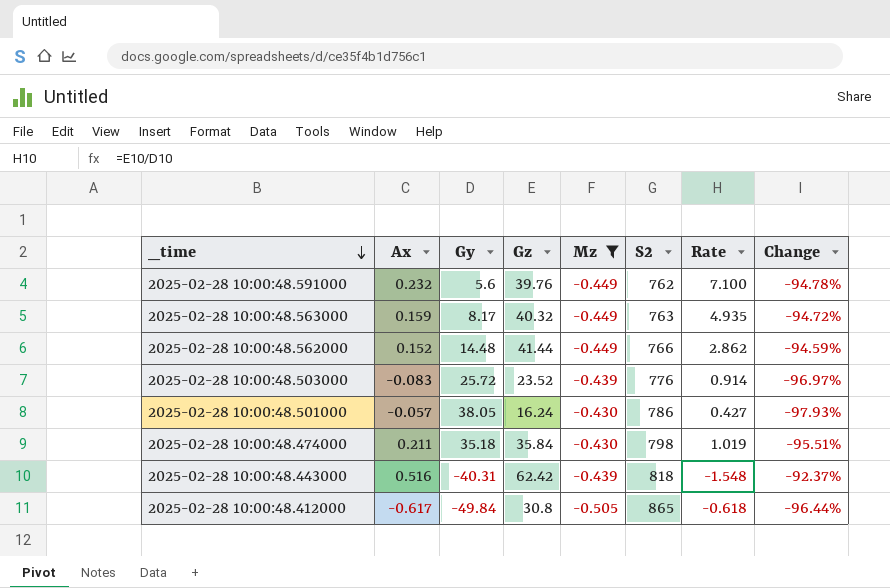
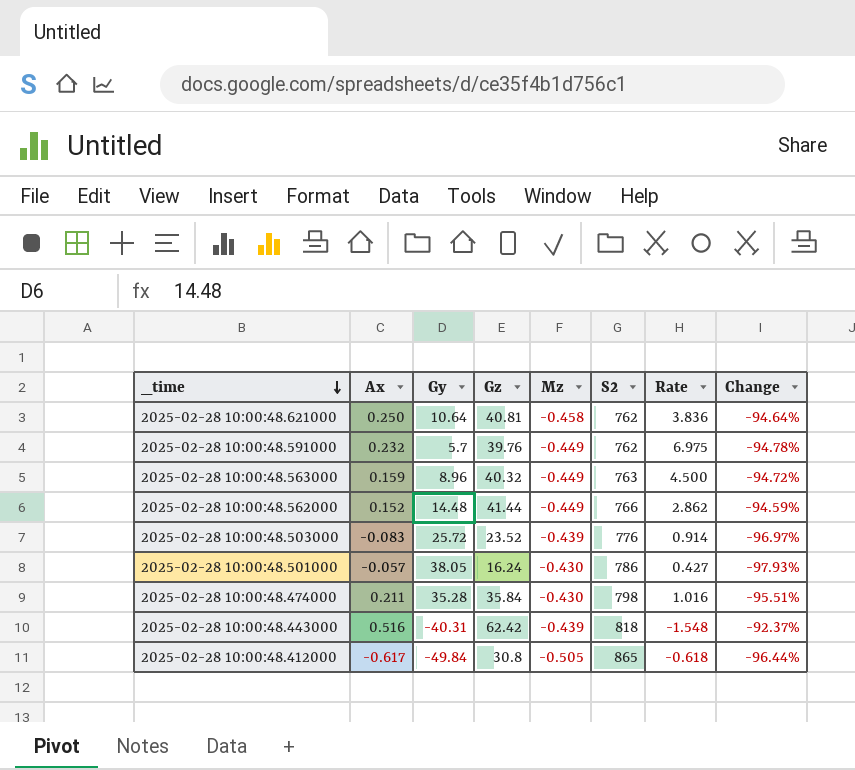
filter: Mz != -0.458 -> none
2025-02-28 10:00:48.591000 | Gy: 5.6 -> 5.7
2025-02-28 10:00:48.591000 | Rate: 7.100 -> 6.975
2025-02-28 10:00:48.563000 | Gy: 8.17 -> 8.96
2025-02-28 10:00:48.563000 | Rate: 4.935 -> 4.500
2025-02-28 10:00:48.474000 | Gy: 35.18 -> 35.28
2025-02-28 10:00:48.474000 | Rate: 1.019 -> 1.016

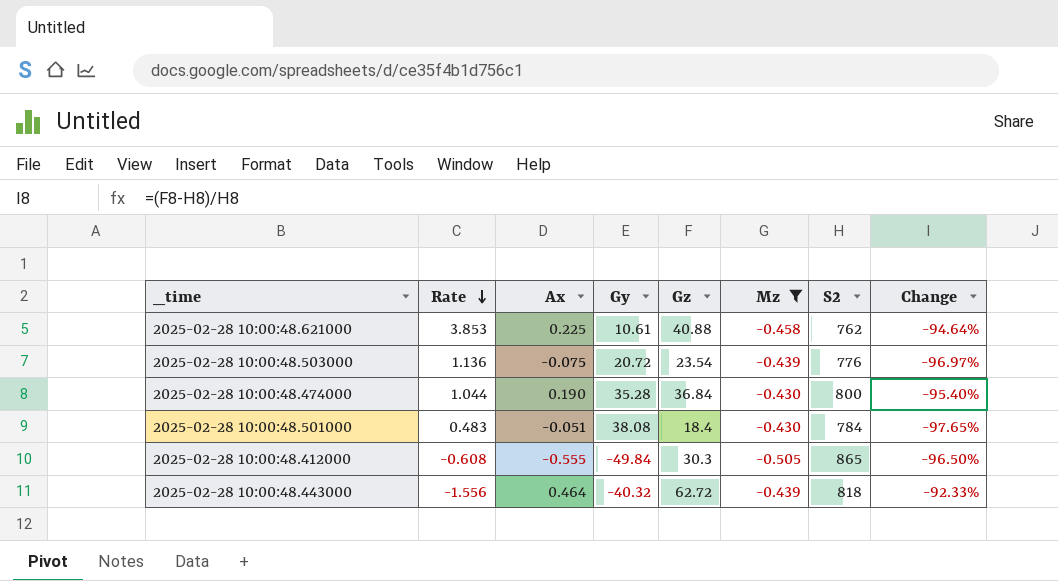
filter: none -> Mz != -0.449
row order: _time descending -> Rate descending
column Rate | position: 7 -> 2
2025-02-28 10:00:48.621000 | Rate: 3.836 -> 3.853
2025-02-28 10:00:48.621000 | Ax: 0.250 -> 0.225
2025-02-28 10:00:48.621000 | Gy: 10.64 -> 10.61
2025-02-28 10:00:48.621000 | Gz: 40.81 -> 40.88
2025-02-28 10:00:48.503000 | Rate: 0.914 -> 1.136
2025-02-28 10:00:48.503000 | Ax: -0.083 -> -0.075
2025-02-28 10:00:48.503000 | Gy: 25.72 -> 20.72
2025-02-28 10:00:48.503000 | Gz: 23.52 -> 23.54
2025-02-28 10:00:48.474000 | Rate: 1.016 -> 1.044
2025-02-28 10:00:48.474000 | Ax: 0.211 -> 0.190
2025-02-28 10:00:48.474000 | Gz: 35.84 -> 36.84
2025-02-28 10:00:48.474000 | S2: 798 -> 800
2025-02-28 10:00:48.474000 | Change: -95.51% -> -95.40%
2025-02-28 10:00:48.501000 | Rate: 0.427 -> 0.483
2025-02-28 10:00:48.501000 | Ax: -0.057 -> -0.051
2025-02-28 10:00:48.501000 | Gy: 38.05 -> 38.08
2025-02-28 10:00:48.501000 | Gz: 16.24 -> 18.4
2025-02-28 10:00:48.501000 | S2: 786 -> 784
2025-02-28 10:00:48.501000 | Change: -97.93% -> -97.65%
2025-02-28 10:00:48.412000 | Rate: -0.618 -> -0.608
2025-02-28 10:00:48.412000 | Ax: -0.617 -> -0.555
2025-02-28 10:00:48.412000 | Gz: 30.8 -> 30.3
2025-02-28 10:00:48.412000 | Change: -96.44% -> -96.50%
2025-02-28 10:00:48.443000 | Rate: -1.548 -> -1.556
2025-02-28 10:00:48.443000 | Ax: 0.516 -> 0.464
2025-02-28 10:00:48.443000 | Gy: -40.31 -> -40.32
2025-02-28 10:00:48.443000 | Gz: 62.42 -> 62.72
2025-02-28 10:00:48.443000 | Change: -92.37% -> -92.33%

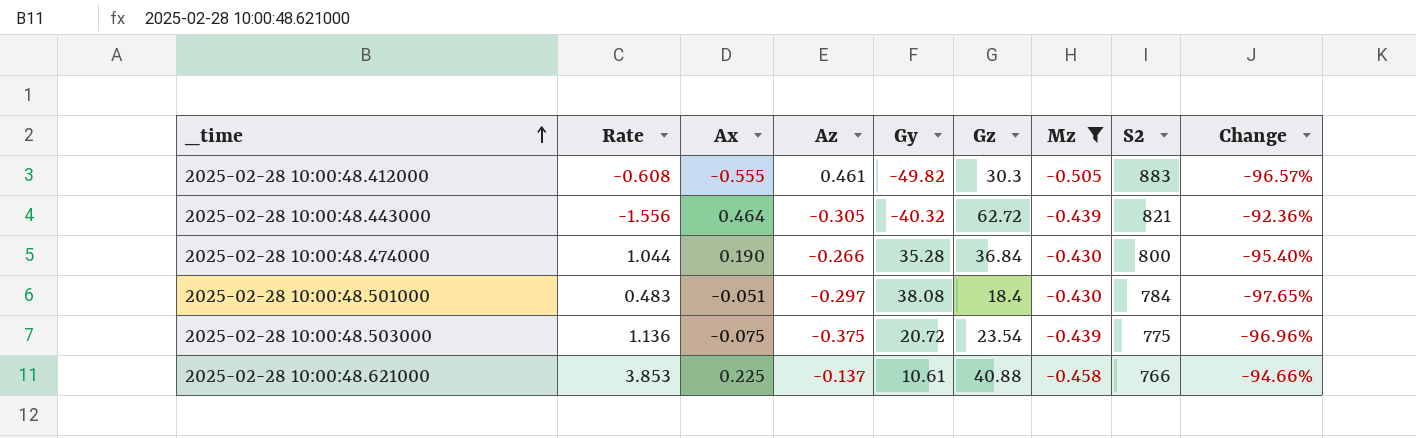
row order: Rate descending -> _time ascending
column Az | position: none -> 4
2025-02-28 10:00:48.412000 | Gy: -49.84 -> -49.82
2025-02-28 10:00:48.412000 | S2: 865 -> 883
2025-02-28 10:00:48.412000 | Change: -96.50% -> -96.57%
2025-02-28 10:00:48.443000 | S2: 818 -> 821
2025-02-28 10:00:48.443000 | Change: -92.33% -> -92.36%
2025-02-28 10:00:48.503000 | S2: 776 -> 775
2025-02-28 10:00:48.503000 | Change: -96.97% -> -96.96%
2025-02-28 10:00:48.621000 | S2: 762 -> 766
2025-02-28 10:00:48.621000 | Change: -94.64% -> -94.66%

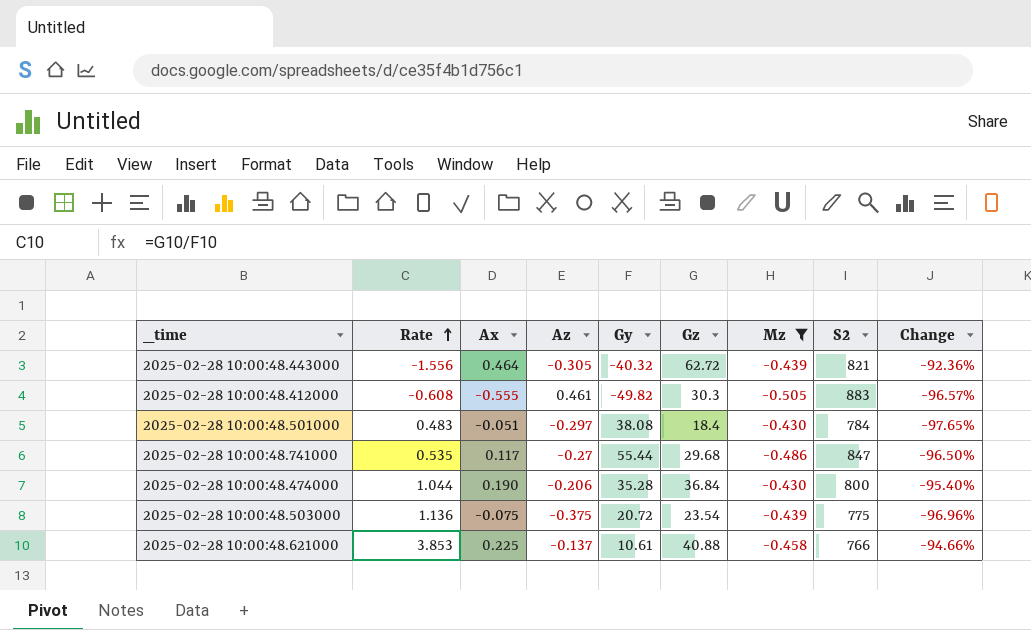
row order: _time ascending -> Rate ascending
row 2025-02-28 10:00:48.741000: none -> 0.535 | 0.117 | -0.27 | 55.44 | 29.68 | -0.486 | 847 | -96.50%
2025-02-28 10:00:48.474000 | Az: -0.266 -> -0.206

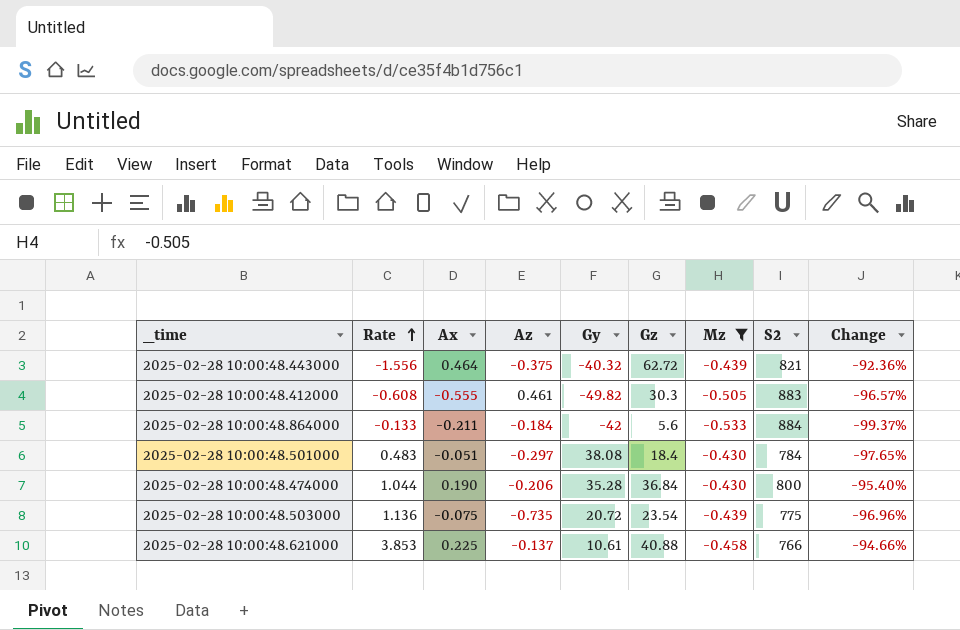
row 2025-02-28 10:00:48.741000: 0.535 | 0.117 | -0.27 | 55.44 | 29.68 | -0.486 | 847 | -96.50% -> none
2025-02-28 10:00:48.443000 | Az: -0.305 -> -0.375
row 2025-02-28 10:00:48.864000: none -> -0.133 | -0.211 | -0.184 | -42 | 5.6 | -0.533 | 884 | -99.37%
2025-02-28 10:00:48.503000 | Az: -0.375 -> -0.735

